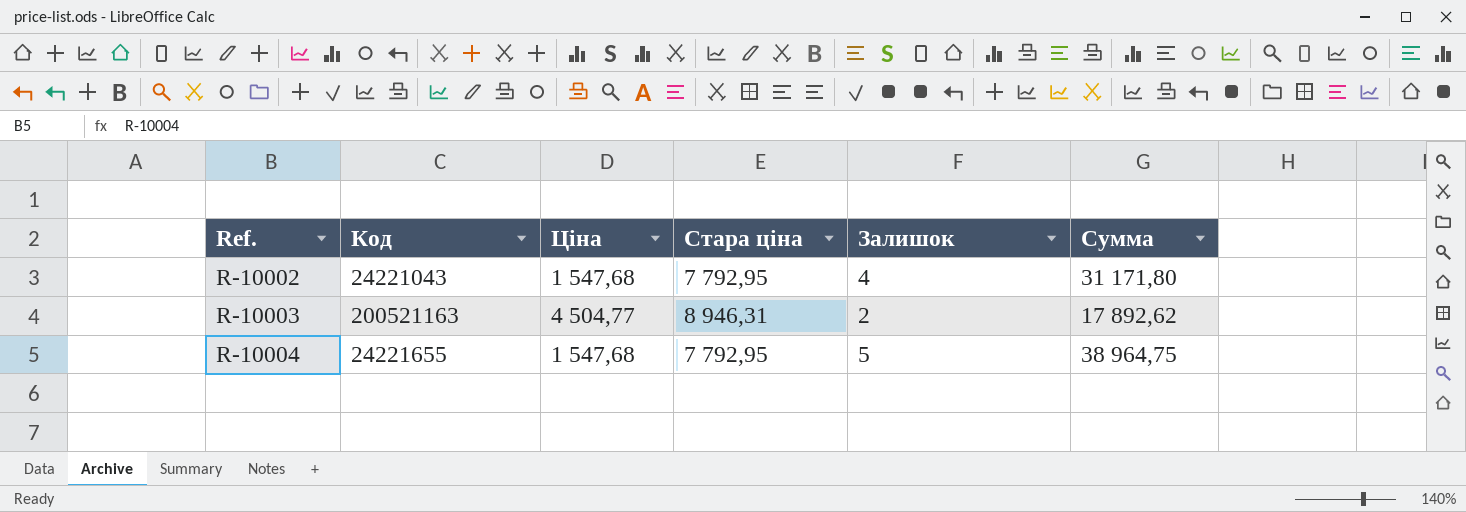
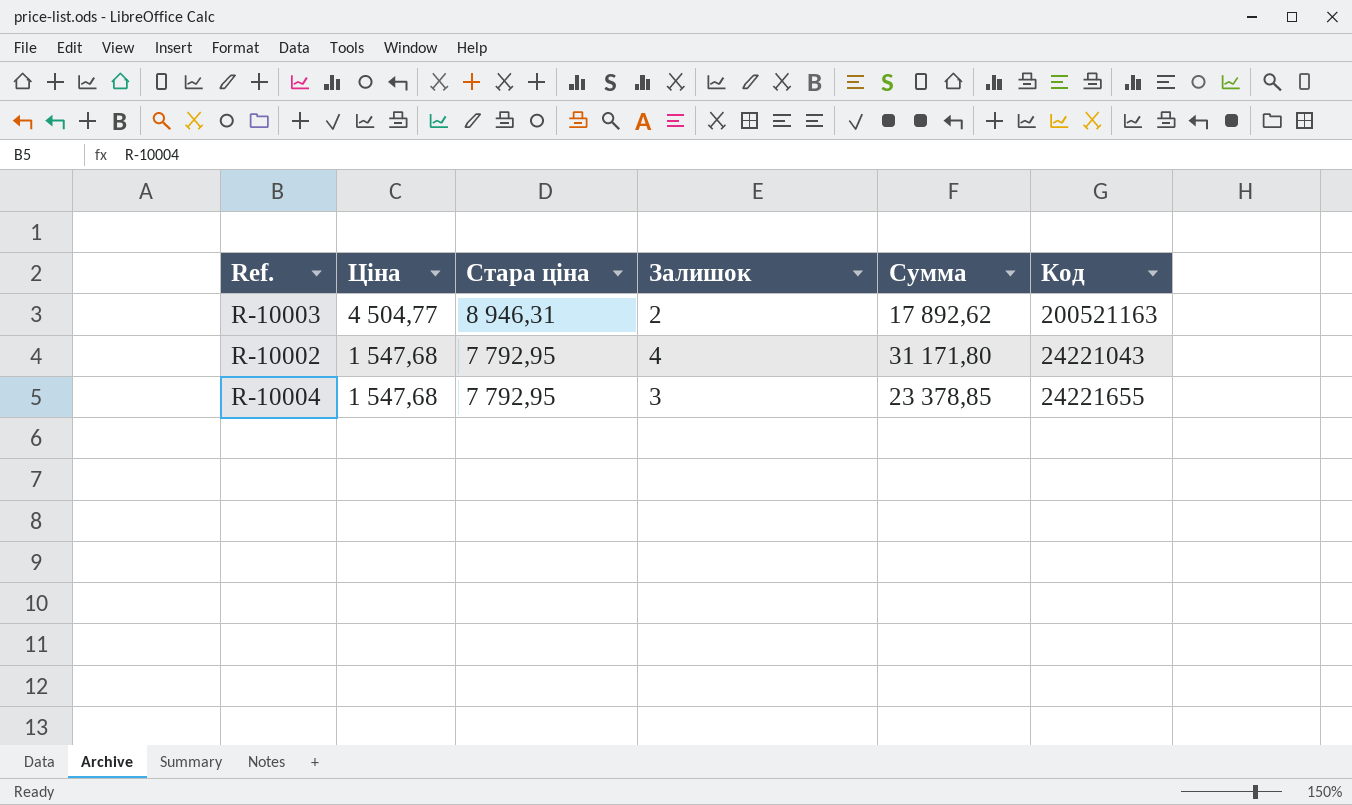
row order: Ref. ascending -> Ціна descending
column Код | position: 2 -> 6
R-10004 | Залишок: 5 -> 3
R-10004 | Сумма: 38 964,75 -> 23 378,85

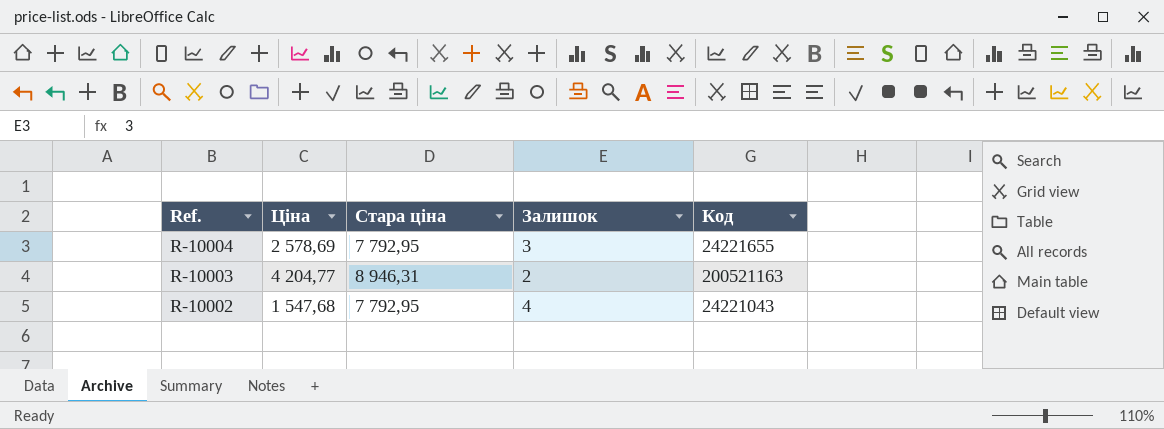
row order: Ціна descending -> Ref. descending
column Сумма | formula: [Стара ціна] * [Залишок] -> none
R-10004 | Ціна: 1 547,68 -> 2 578,69
R-10003 | Ціна: 4 504,77 -> 4 204,77

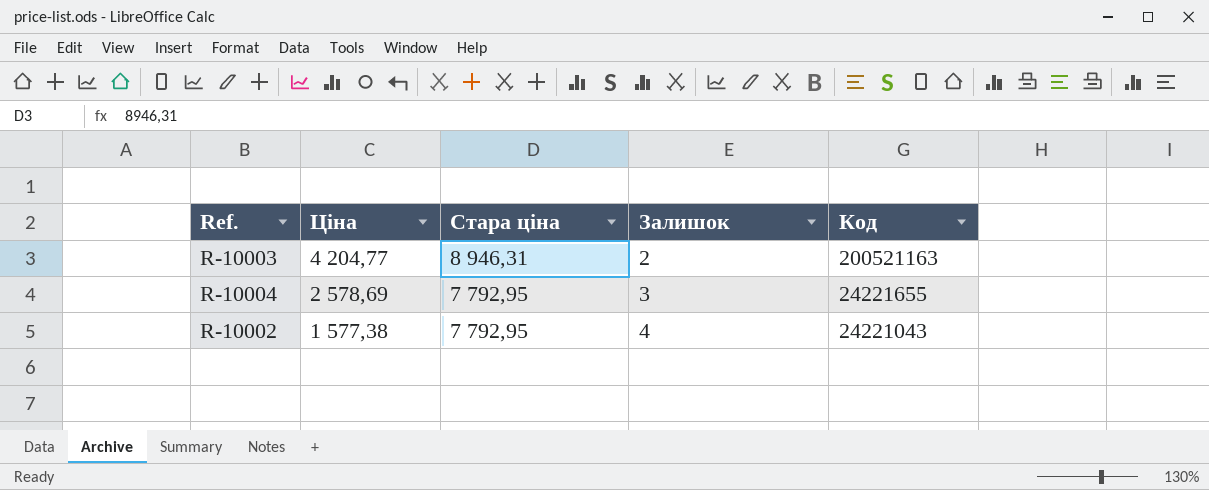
row order: Ref. descending -> Ціна descending
R-10002 | Ціна: 1 547,68 -> 1 577,38

